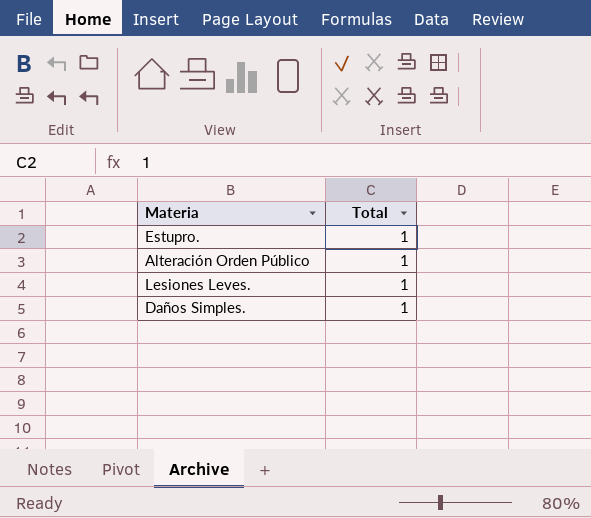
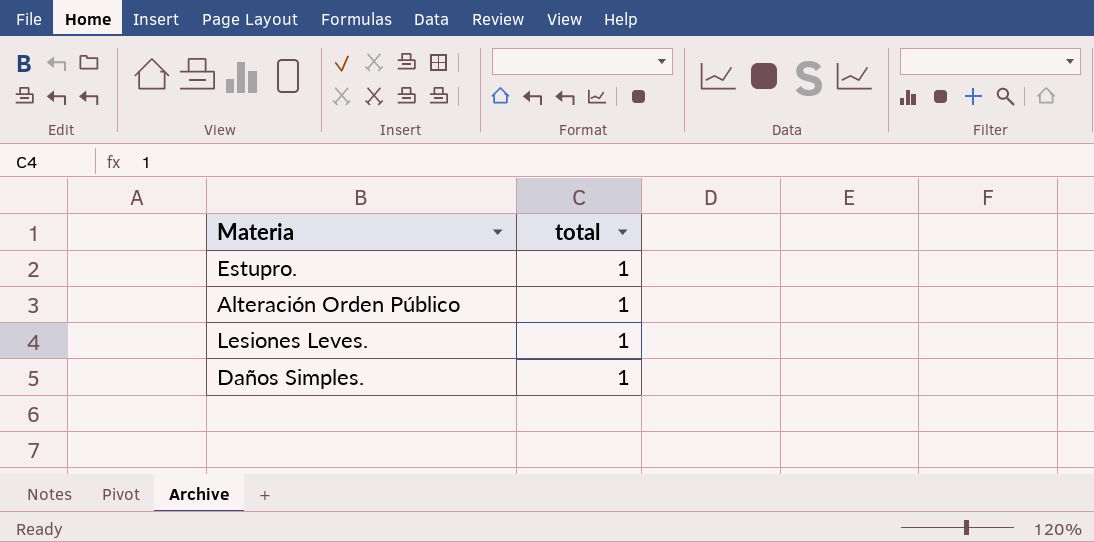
column name: Total -> total

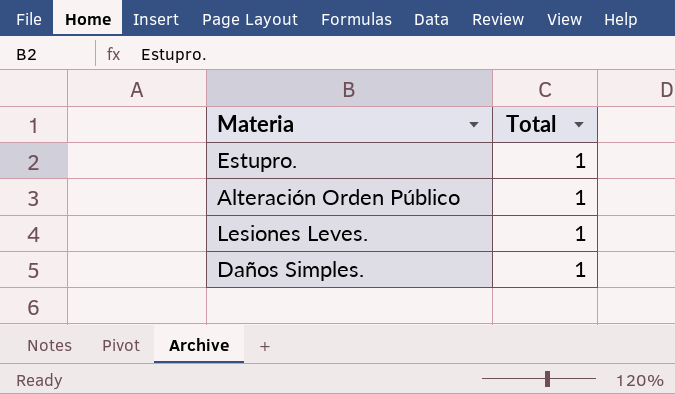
column name: total -> Total

